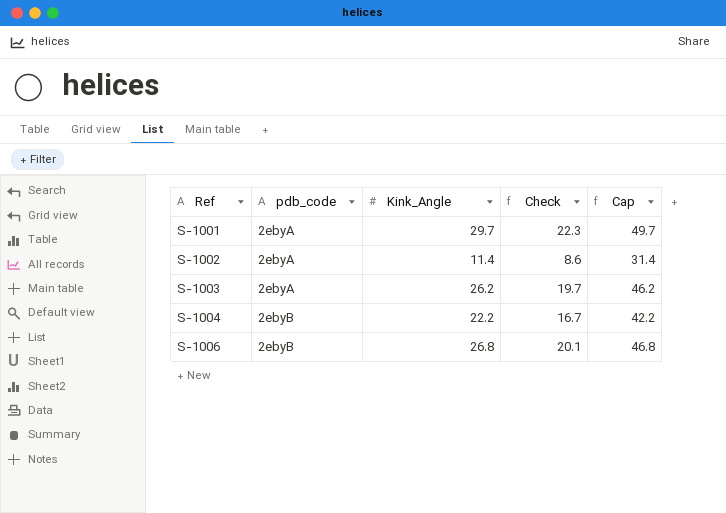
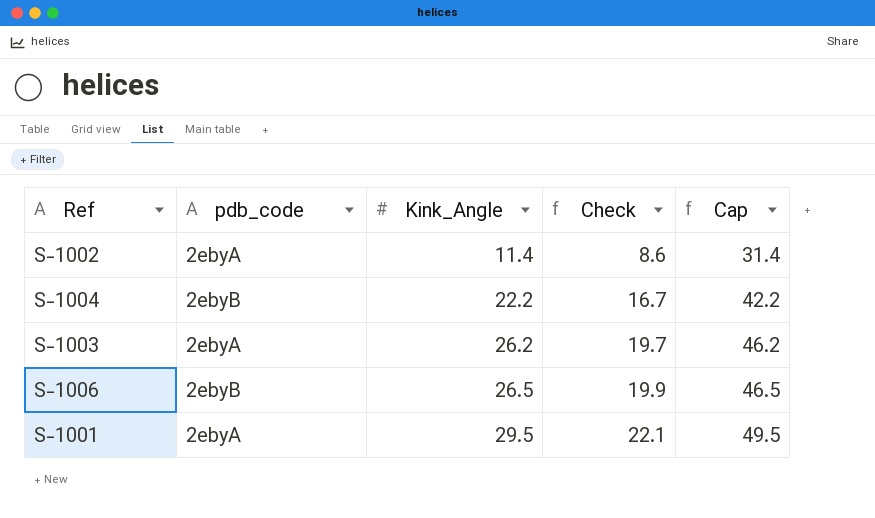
row order: Ref ascending -> Kink_Angle ascending
S-1006 | Kink_Angle: 26.8 -> 26.5
S-1006 | Check: 20.1 -> 19.9
S-1006 | Cap: 46.8 -> 46.5
S-1001 | Kink_Angle: 29.7 -> 29.5
S-1001 | Check: 22.3 -> 22.1
S-1001 | Cap: 49.7 -> 49.5

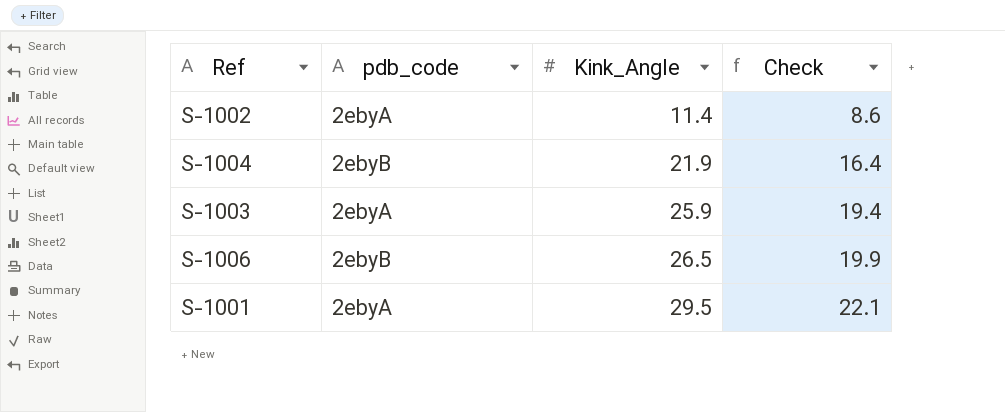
column Cap | formula: [Kink_Angle] + 20 -> none
S-1004 | Kink_Angle: 22.2 -> 21.9
S-1004 | Check: 16.7 -> 16.4
S-1003 | Kink_Angle: 26.2 -> 25.9
S-1003 | Check: 19.7 -> 19.4

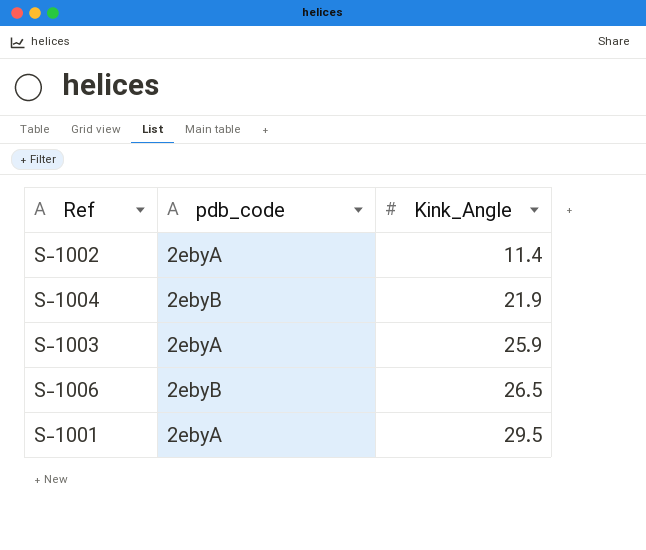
column Check | formula: [Kink_Angle] * 0.75 -> none

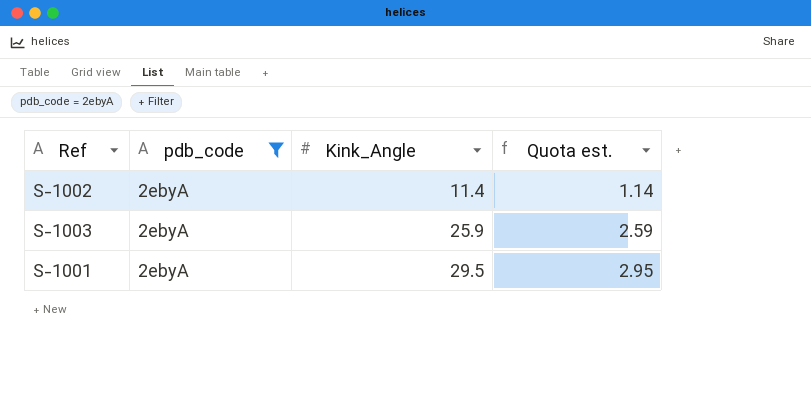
filter: none -> pdb_code = 2ebyA
column Quota est. | formula: none -> [Kink_Angle] * 0.1

